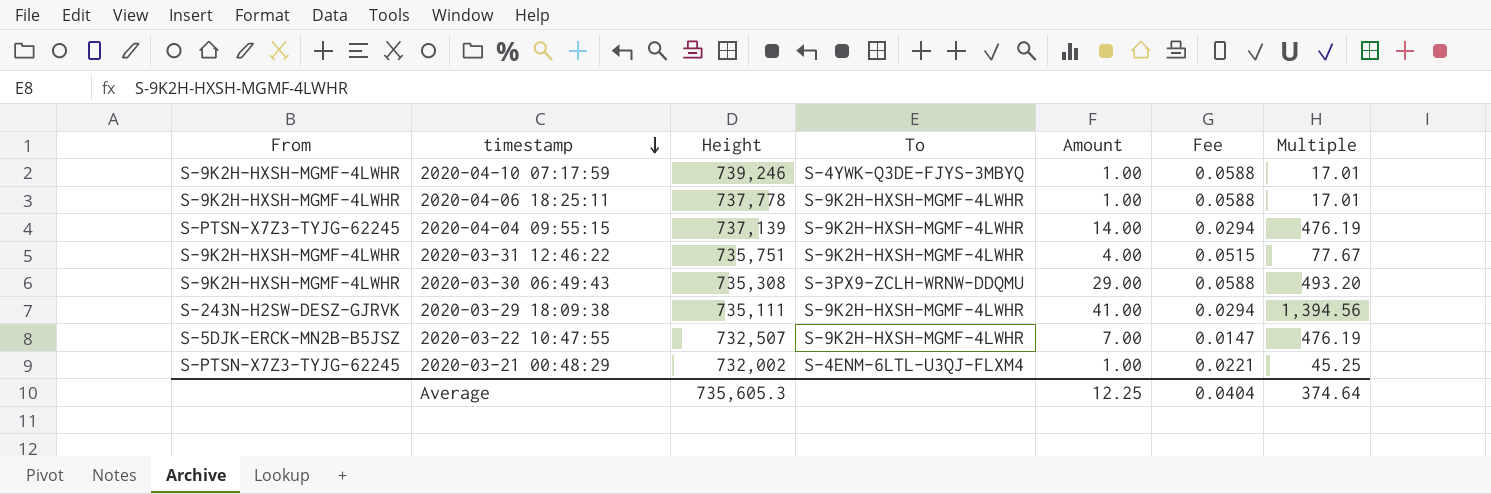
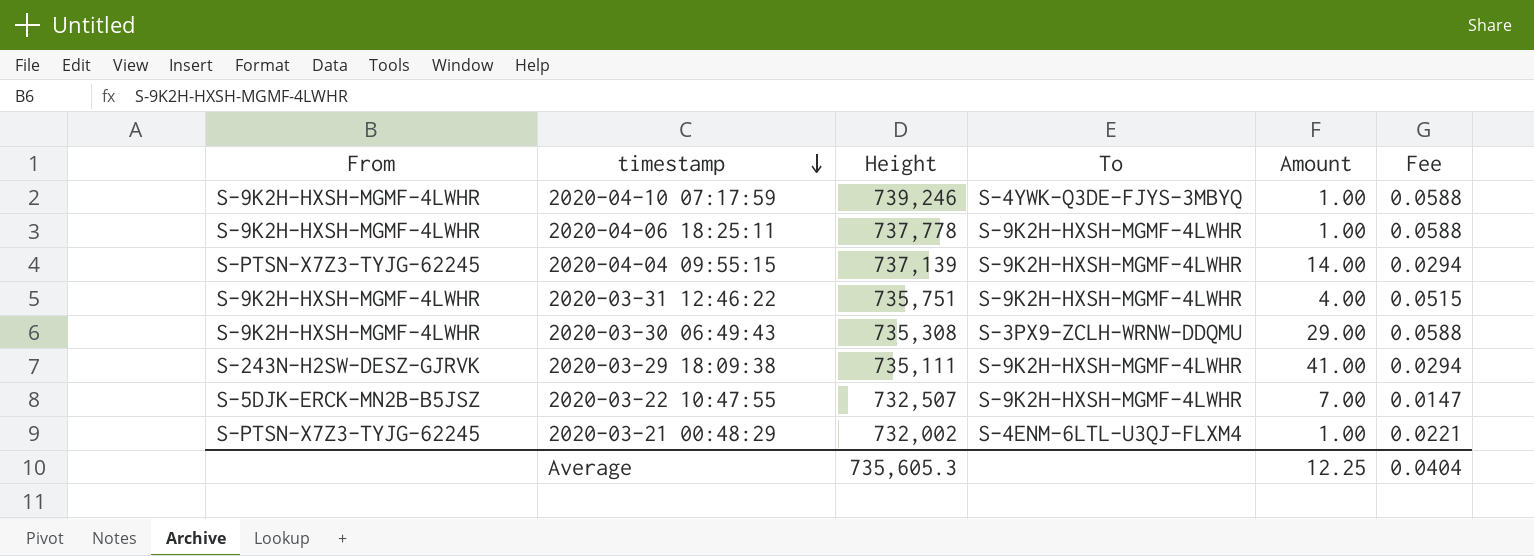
column Multiple | formula: [Amount] / [Fee] -> none

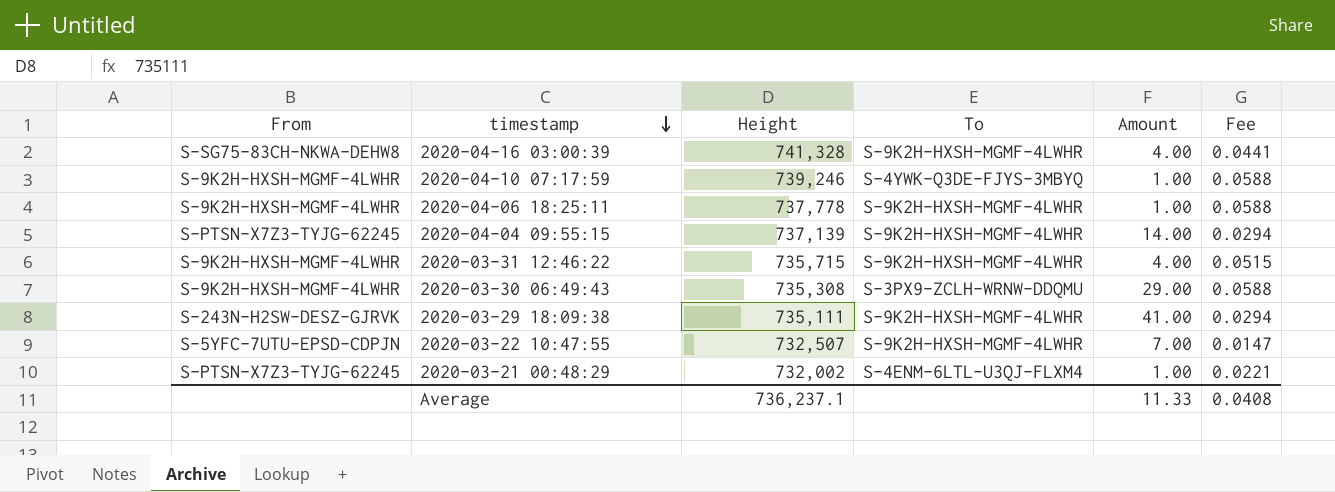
row 2020-04-16 03:00:39: none -> S-SG75-83CH-NKWA-DEHW8 | 741,328 | S-9K2H-HXSH-MGMF-4LWHR | 4.00 | 0.0441
2020-03-31 12:46:22 | Height: 735,751 -> 735,715
2020-03-22 10:47:55 | From: S-5DJK-ERCK-MN2B-B5JSZ -> S-5YFC-7UTU-EPSD-CDPJN
Average | Height: 735,605.3 -> 736,237.1
Average | Amount: 12.25 -> 11.33
Average | Fee: 0.0404 -> 0.0408

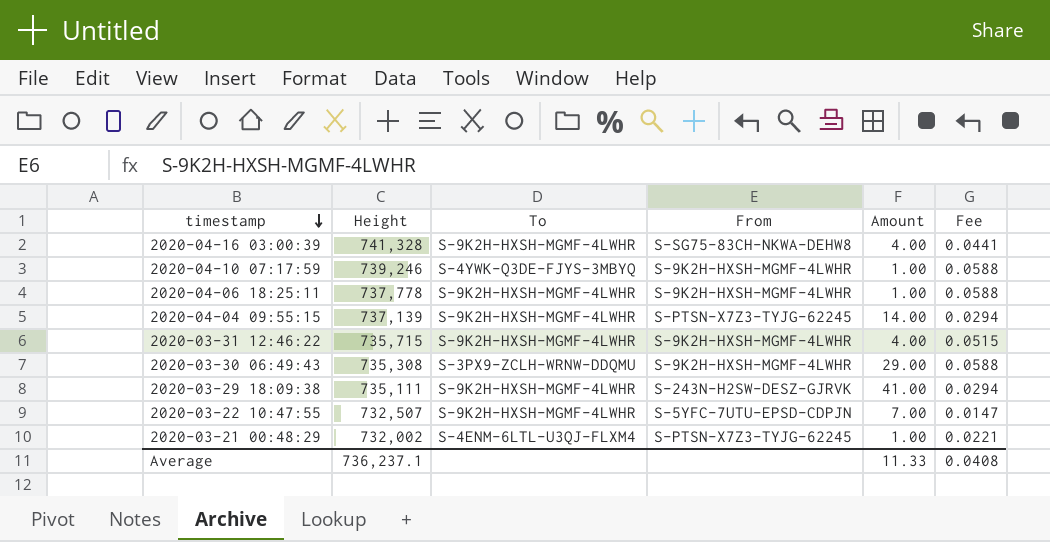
column From | position: 1 -> 4

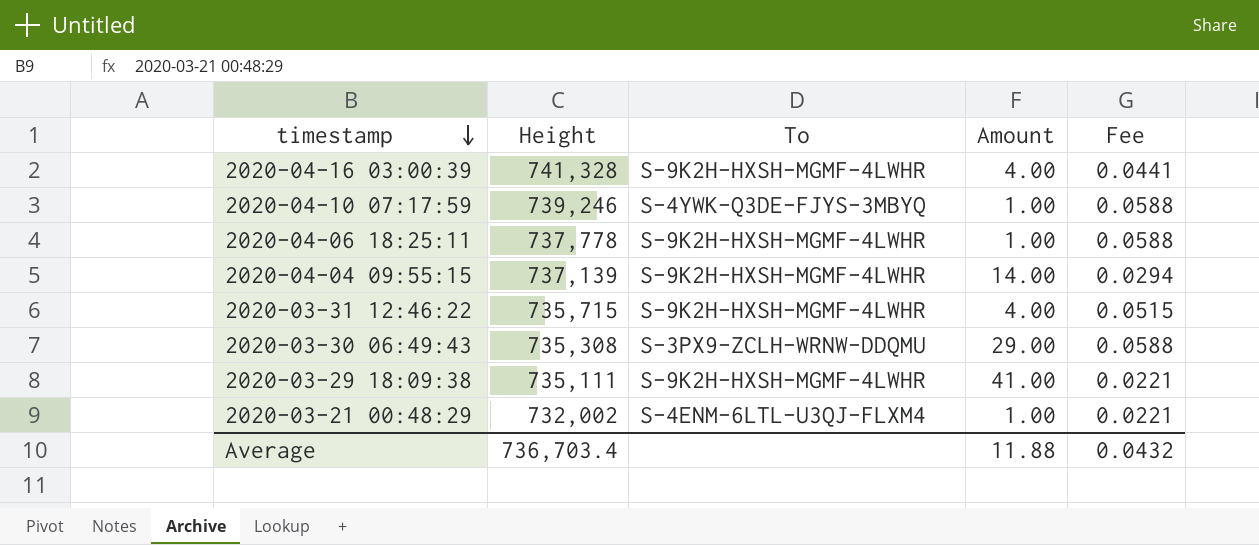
column From | position: 4 -> none
row 2020-03-22 10:47:55: 732,507 | S-9K2H-HXSH-MGMF-4LWHR | S-5YFC-7UTU-EPSD-CDPJN | 7.00 | 0.0147 -> none
2020-03-29 18:09:38 | Fee: 0.0294 -> 0.0221
Average | Height: 736,237.1 -> 736,703.4
Average | Amount: 11.33 -> 11.88
Average | Fee: 0.0408 -> 0.0432

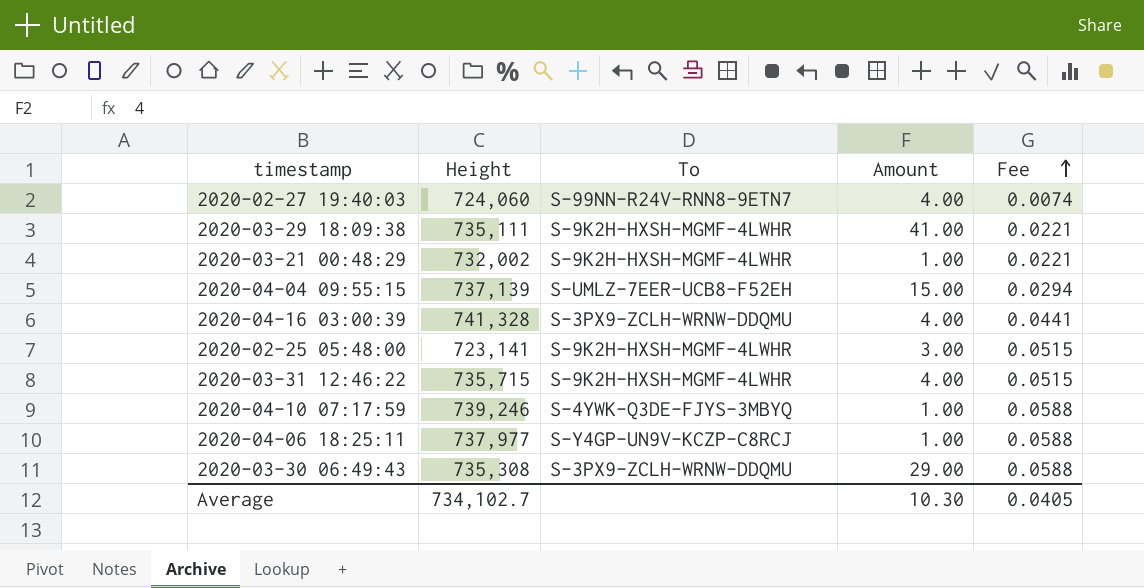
row order: timestamp descending -> Fee ascending
row 2020-02-27 19:40:03: none -> 724,060 | S-99NN-R24V-RNN8-9ETN7 | 4.00 | 0.0074
2020-03-21 00:48:29 | To: S-4ENM-6LTL-U3QJ-FLXM4 -> S-9K2H-HXSH-MGMF-4LWHR
2020-04-04 09:55:15 | To: S-9K2H-HXSH-MGMF-4LWHR -> S-UMLZ-7EER-UCB8-F52EH
2020-04-04 09:55:15 | Amount: 14.00 -> 15.00
2020-04-16 03:00:39 | To: S-9K2H-HXSH-MGMF-4LWHR -> S-3PX9-ZCLH-WRNW-DDQMU
row 2020-02-25 05:48:00: none -> 723,141 | S-9K2H-HXSH-MGMF-4LWHR | 3.00 | 0.0515
2020-04-06 18:25:11 | Height: 737,778 -> 737,977
2020-04-06 18:25:11 | To: S-9K2H-HXSH-MGMF-4LWHR -> S-Y4GP-UN9V-KCZP-C8RCJ
Average | Height: 736,703.4 -> 734,102.7
Average | Amount: 11.88 -> 10.30
Average | Fee: 0.0432 -> 0.0405

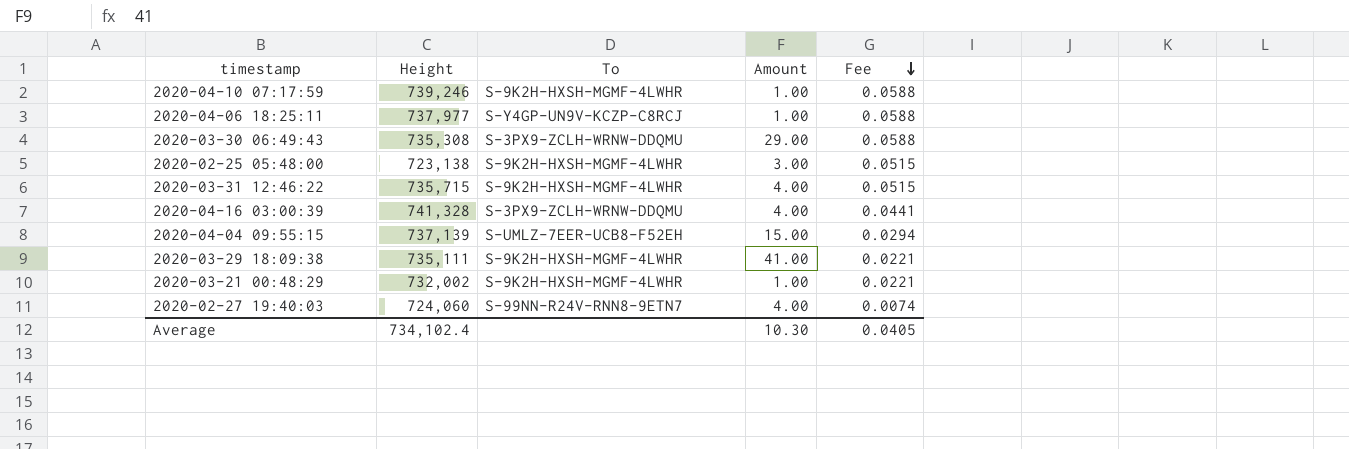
row order: Fee ascending -> Fee descending
2020-04-10 07:17:59 | To: S-4YWK-Q3DE-FJYS-3MBYQ -> S-9K2H-HXSH-MGMF-4LWHR
2020-02-25 05:48:00 | Height: 723,141 -> 723,138
Average | Height: 734,102.7 -> 734,102.4

